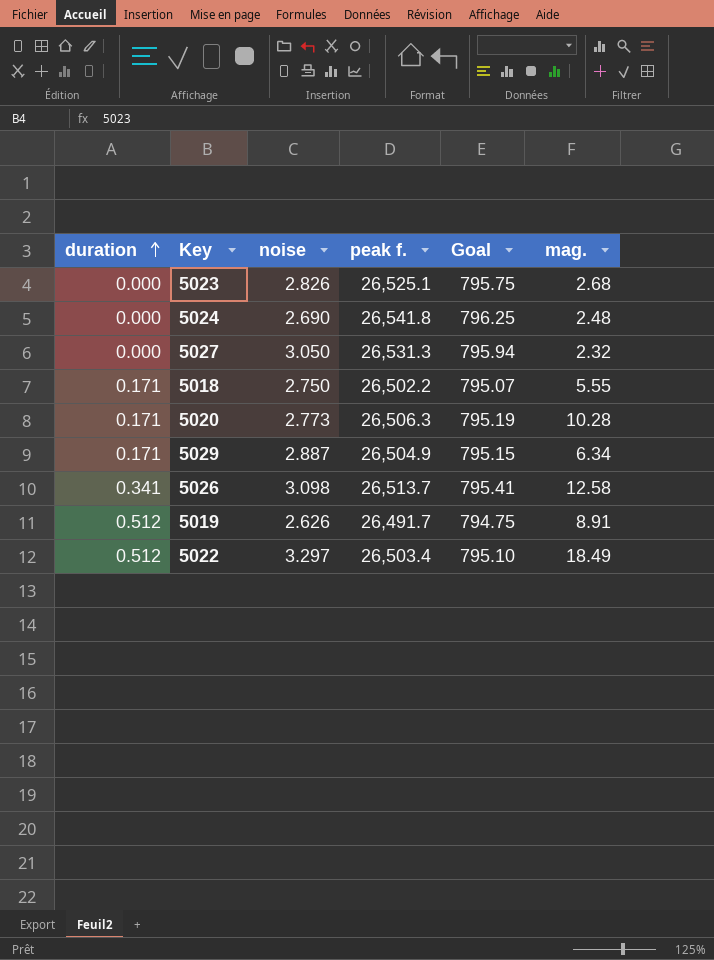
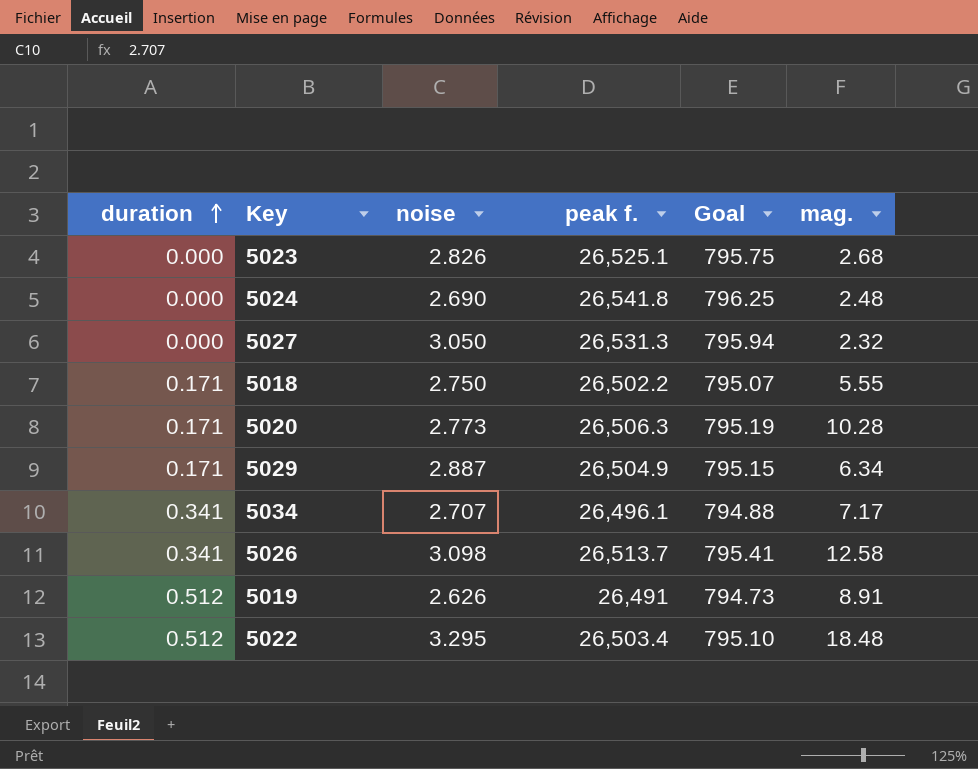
row 5034: none -> 0.341 | 2.707 | 26,496.1 | 794.88 | 7.17
5019 | peak f.: 26,491.7 -> 26,491
5019 | Goal: 794.75 -> 794.73
5022 | noise: 3.297 -> 3.295
5022 | mag.: 18.49 -> 18.48

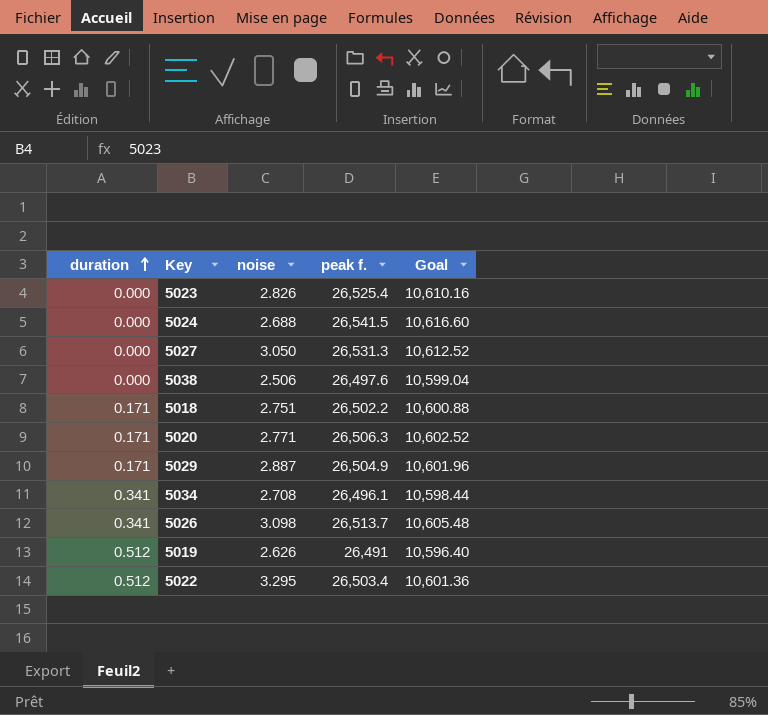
column mag. | position: 6 -> none
column Goal | formula: [peak f.] * 0.03 -> [peak f.] * 0.4
5023 | peak f.: 26,525.1 -> 26,525.4
5024 | noise: 2.690 -> 2.688
5024 | peak f.: 26,541.8 -> 26,541.5
row 5038: none -> 0.000 | 2.506 | 26,497.6 | 10,599.04
5018 | noise: 2.750 -> 2.751
5020 | noise: 2.773 -> 2.771
5034 | noise: 2.707 -> 2.708

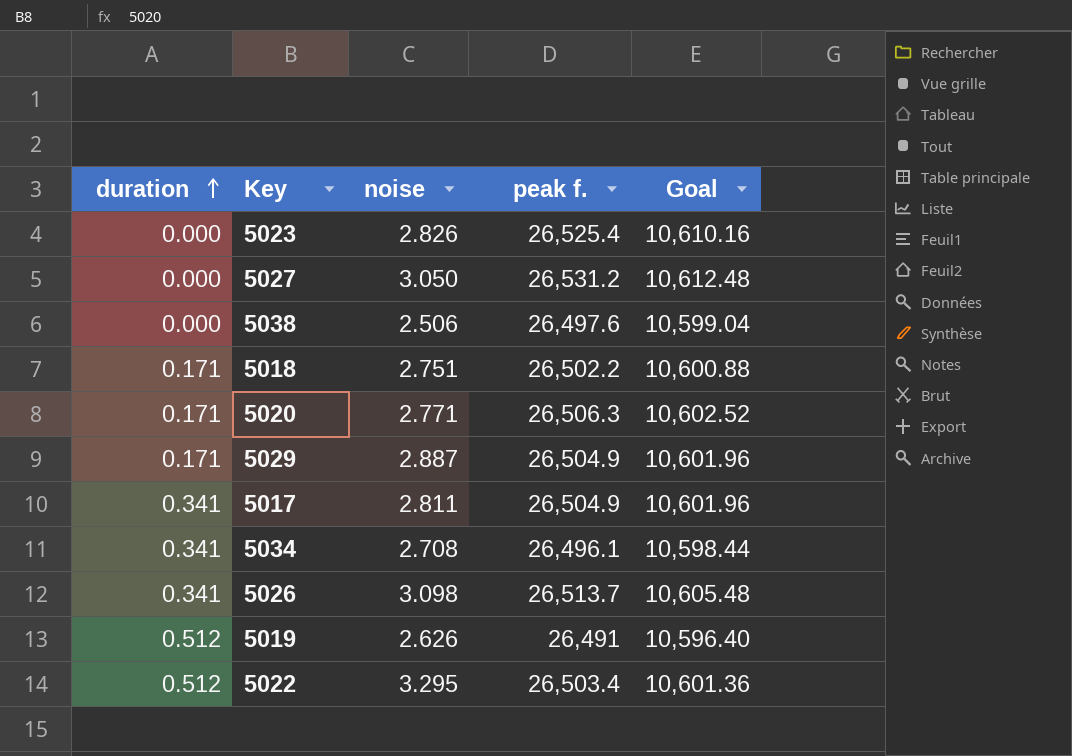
row 5024: 0.000 | 2.688 | 26,541.5 | 10,616.60 -> none
5027 | peak f.: 26,531.3 -> 26,531.2
5027 | Goal: 10,612.52 -> 10,612.48
row 5017: none -> 0.341 | 2.811 | 26,504.9 | 10,601.96

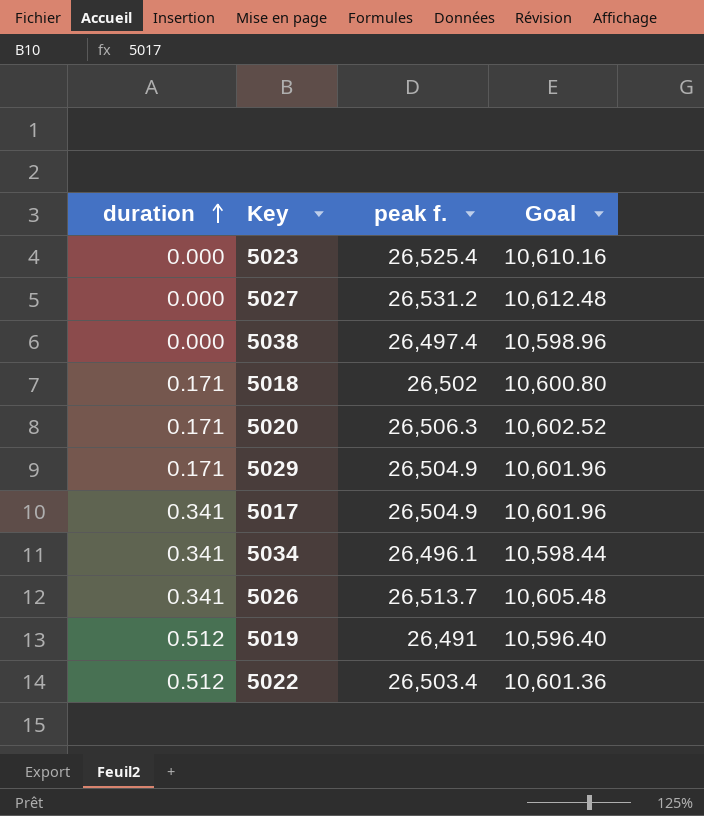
column noise | position: 3 -> none
5038 | peak f.: 26,497.6 -> 26,497.4
5038 | Goal: 10,599.04 -> 10,598.96
5018 | peak f.: 26,502.2 -> 26,502
5018 | Goal: 10,600.88 -> 10,600.80

